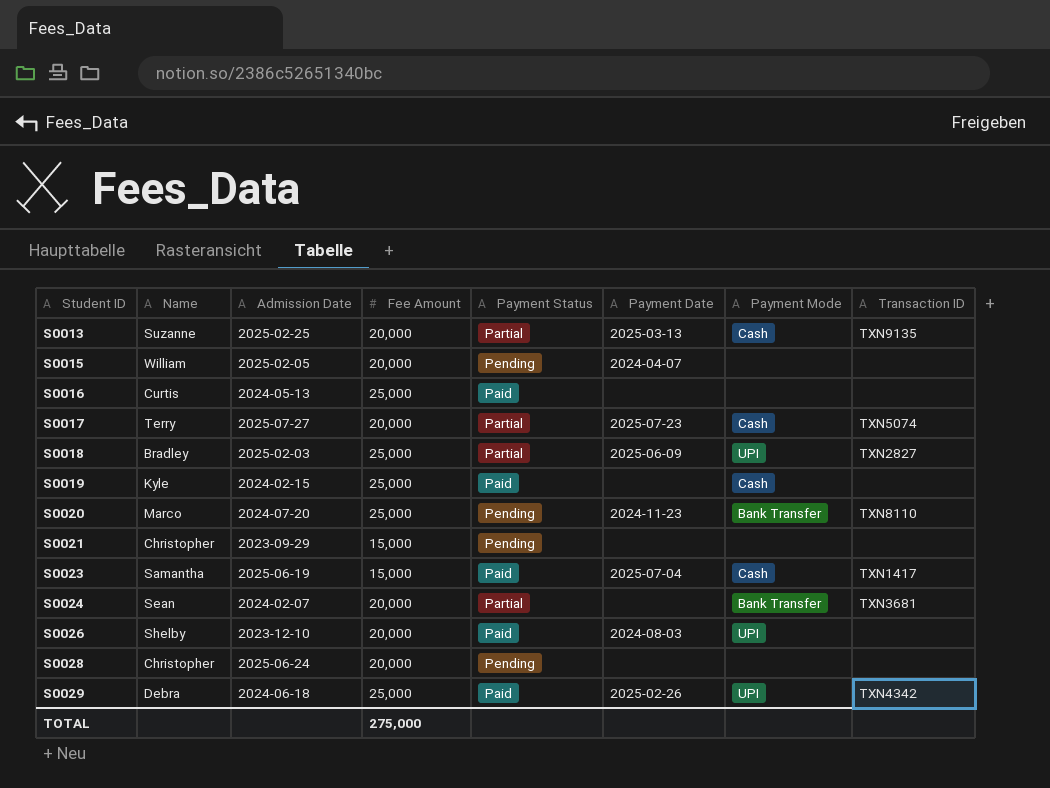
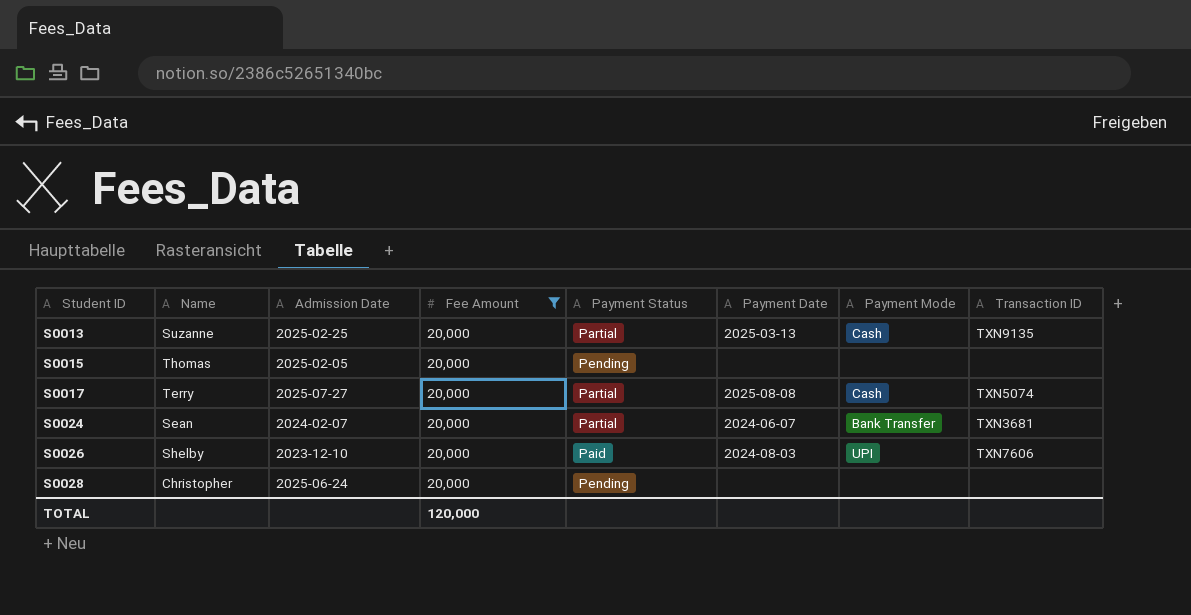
filter: none -> Fee Amount = 20,000
S0015 | Name: William -> Thomas
S0015 | Payment Date: 2024-04-07 -> none
S0017 | Payment Date: 2025-07-23 -> 2025-08-08
S0024 | Payment Date: none -> 2024-06-07
S0026 | Transaction ID: none -> TXN7606
TOTAL | Fee Amount: 275,000 -> 120,000

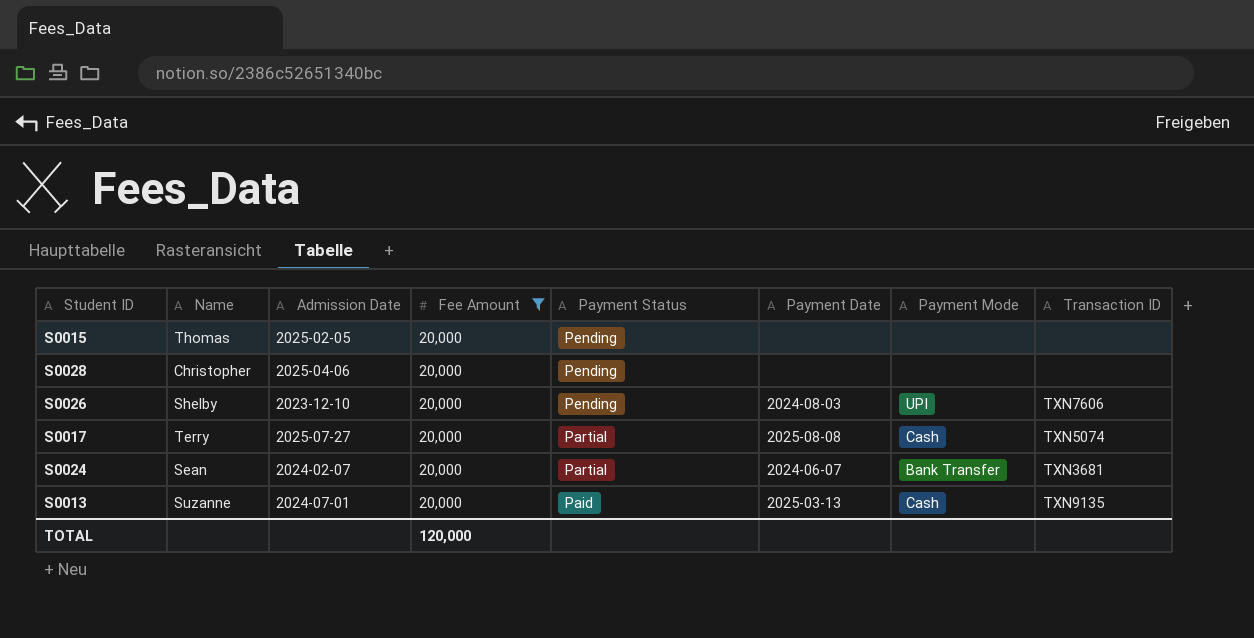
row order: Student ID ascending -> Payment Status descending
S0028 | Admission Date: 2025-06-24 -> 2025-04-06
S0026 | Payment Status: Paid -> Pending
S0013 | Admission Date: 2025-02-25 -> 2024-07-01
S0013 | Payment Status: Partial -> Paid

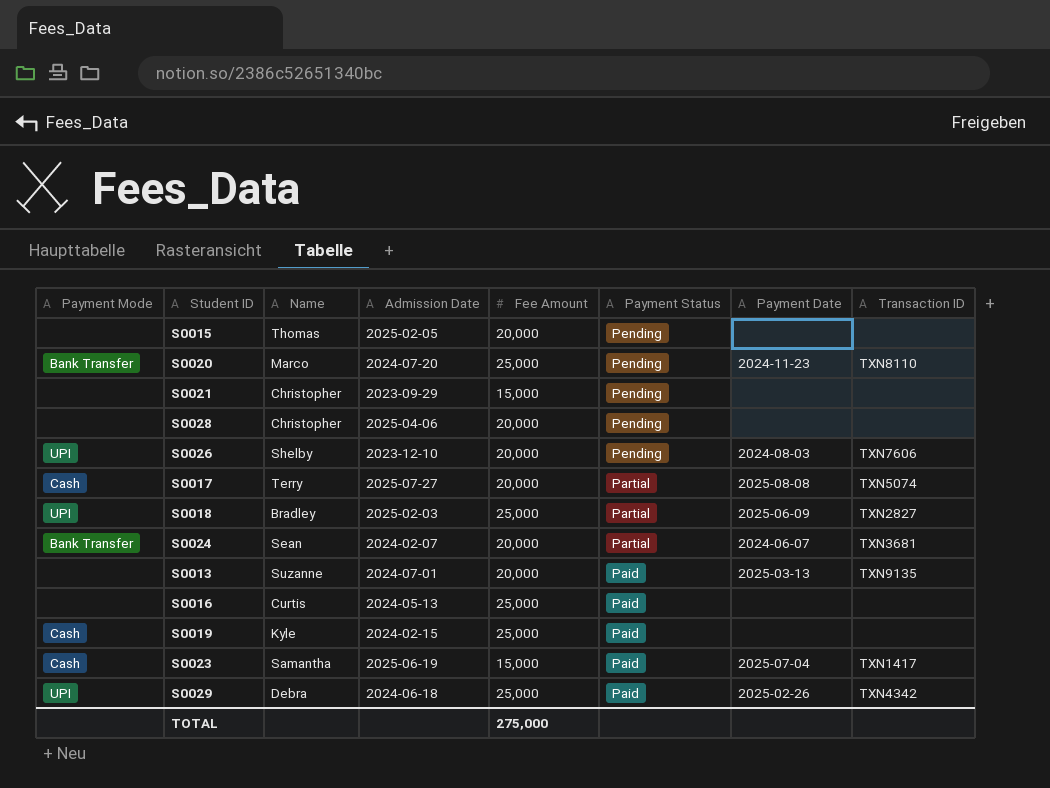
filter: Fee Amount = 20,000 -> none
column Payment Mode | position: 7 -> 1
S0013 | Payment Mode: Cash -> none
TOTAL | Fee Amount: 120,000 -> 275,000

